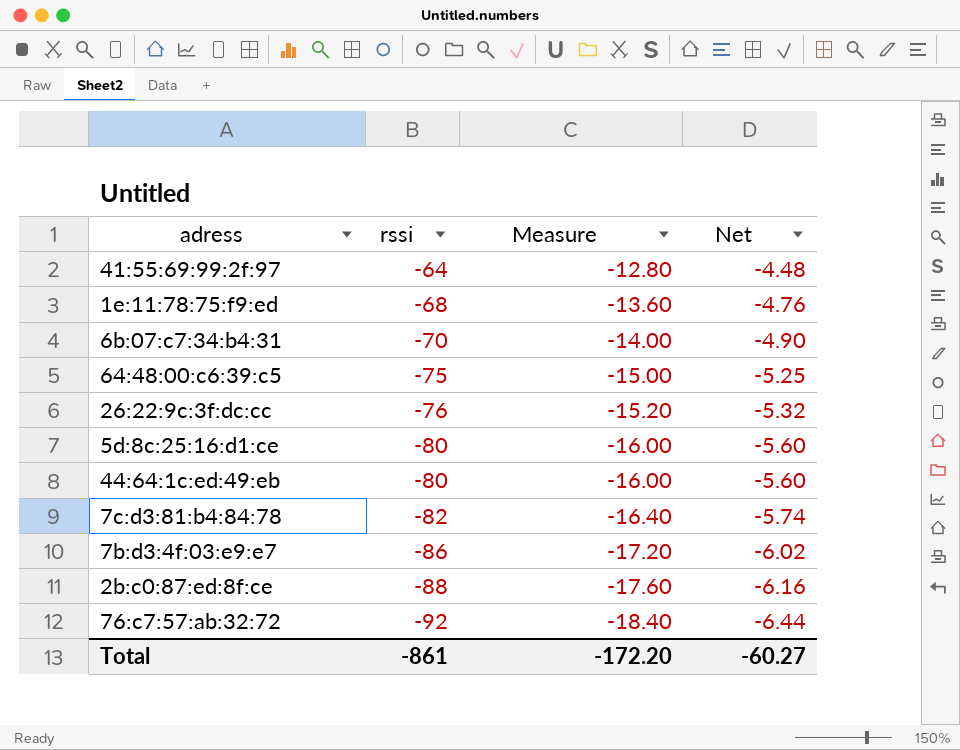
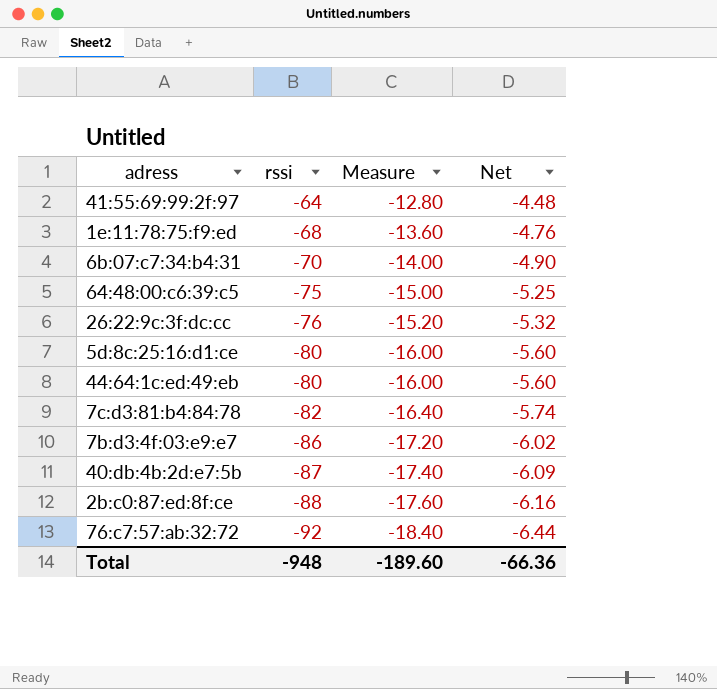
row 40:db:4b:2d:e7:5b: none -> -87 | -17.40 | -6.09
Total | rssi: -861 -> -948
Total | Measure: -172.20 -> -189.60
Total | Net: -60.27 -> -66.36

